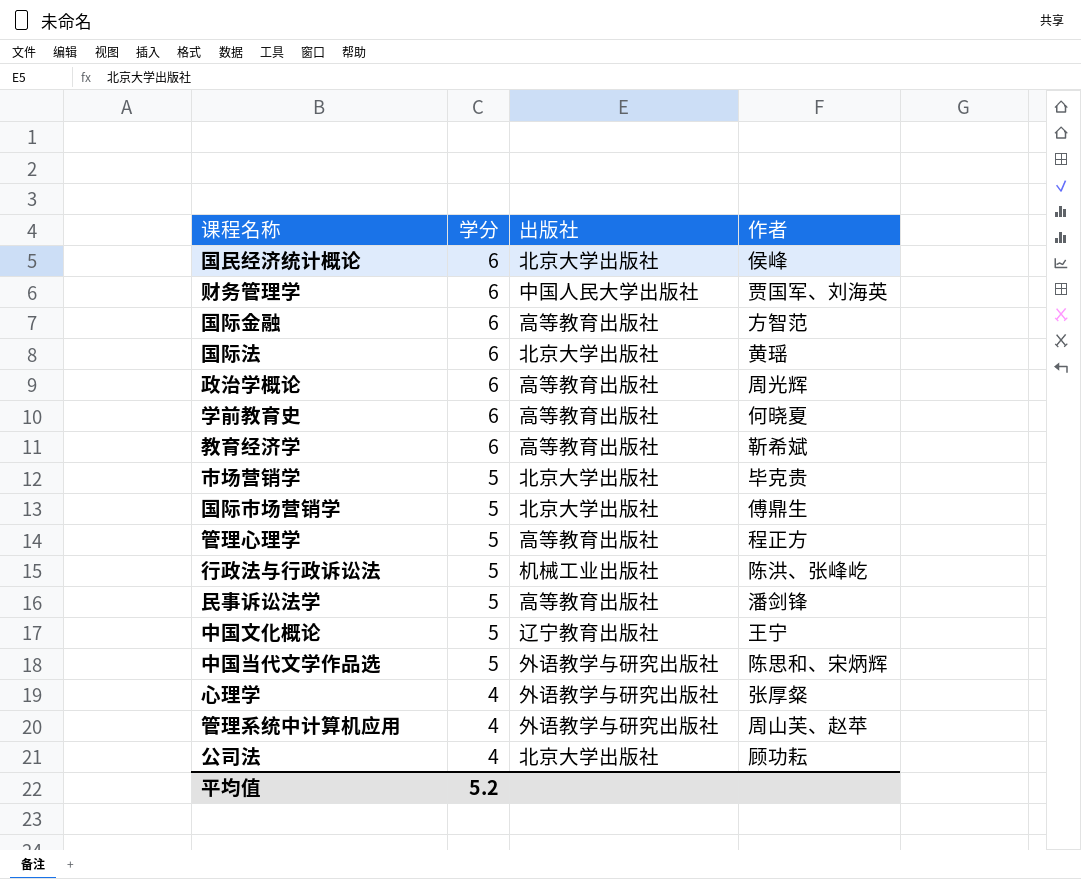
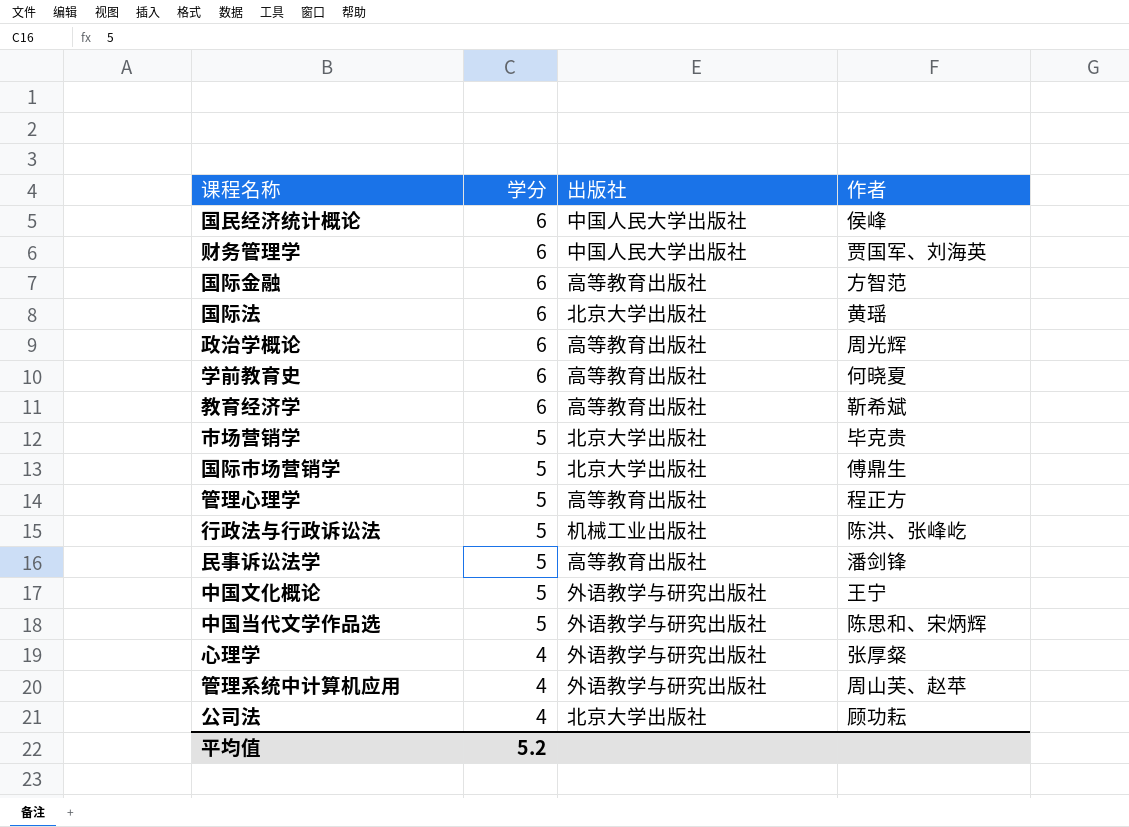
国民经济统计概论 | 出版社: 北京大学出版社 -> 中国人民大学出版社
中国文化概论 | 出版社: 辽宁教育出版社 -> 外语教学与研究出版社

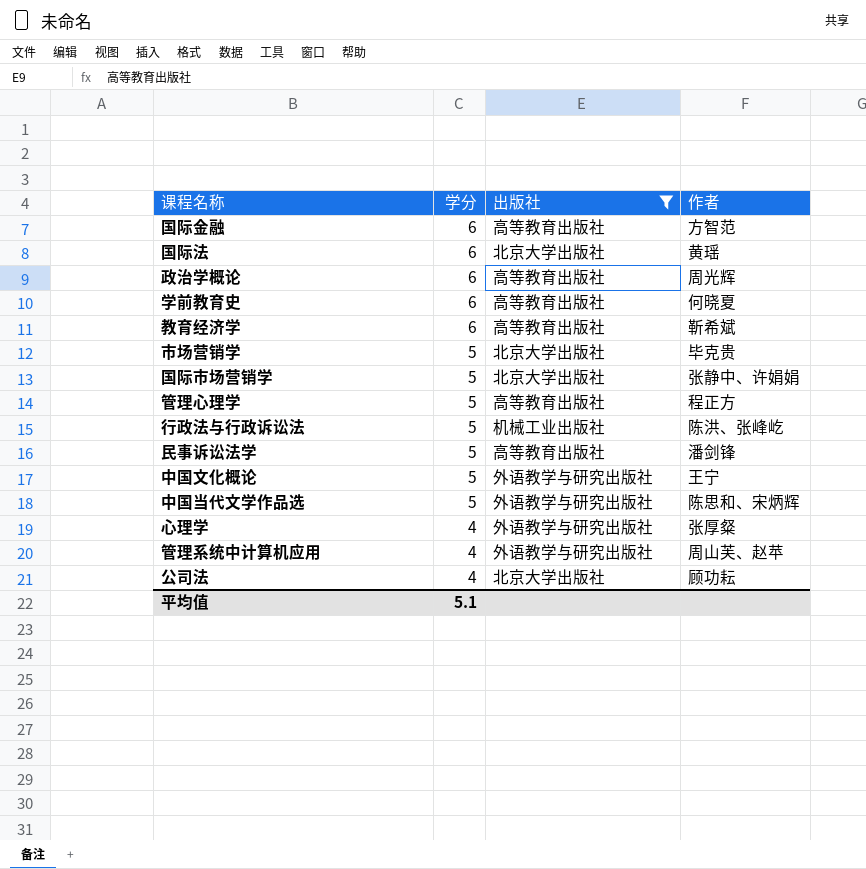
filter: none -> 出版社 != 中国人民大学出版社
国际市场营销学 | 作者: 傅鼎生 -> 张静中、许娟娟
平均值 | 学分: 5.2 -> 5.1

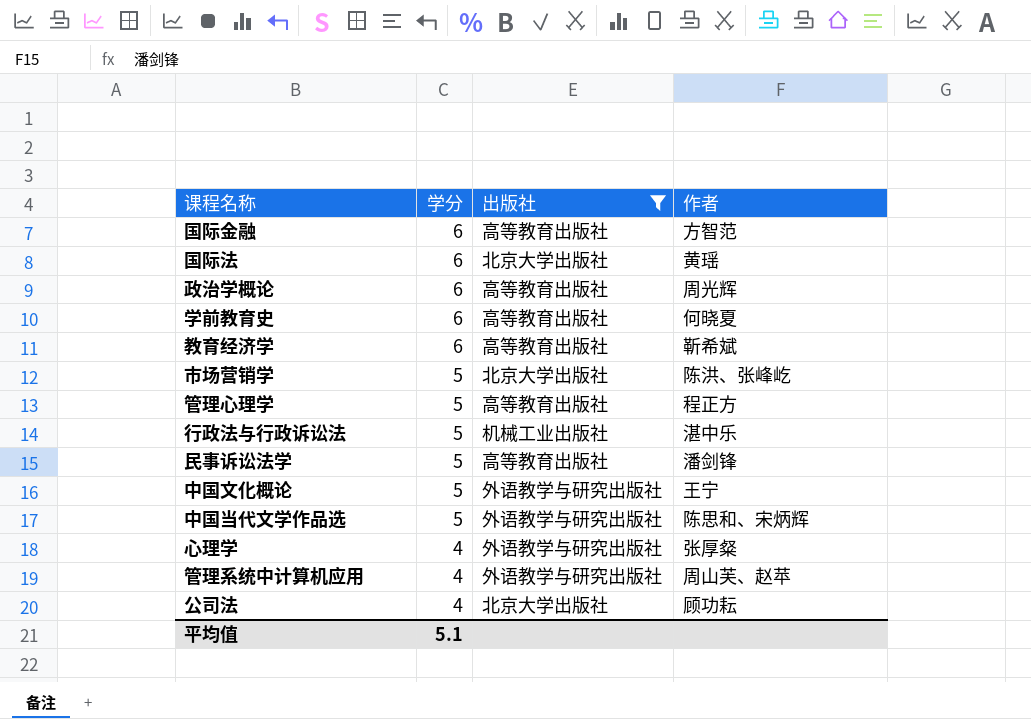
row 国际市场营销学: 5 | 北京大学出版社 | 张静中、许娟娟 -> none
市场营销学 | 作者: 毕克贵 -> 陈洪、张峰屹
行政法与行政诉讼法 | 作者: 陈洪、张峰屹 -> 湛中乐

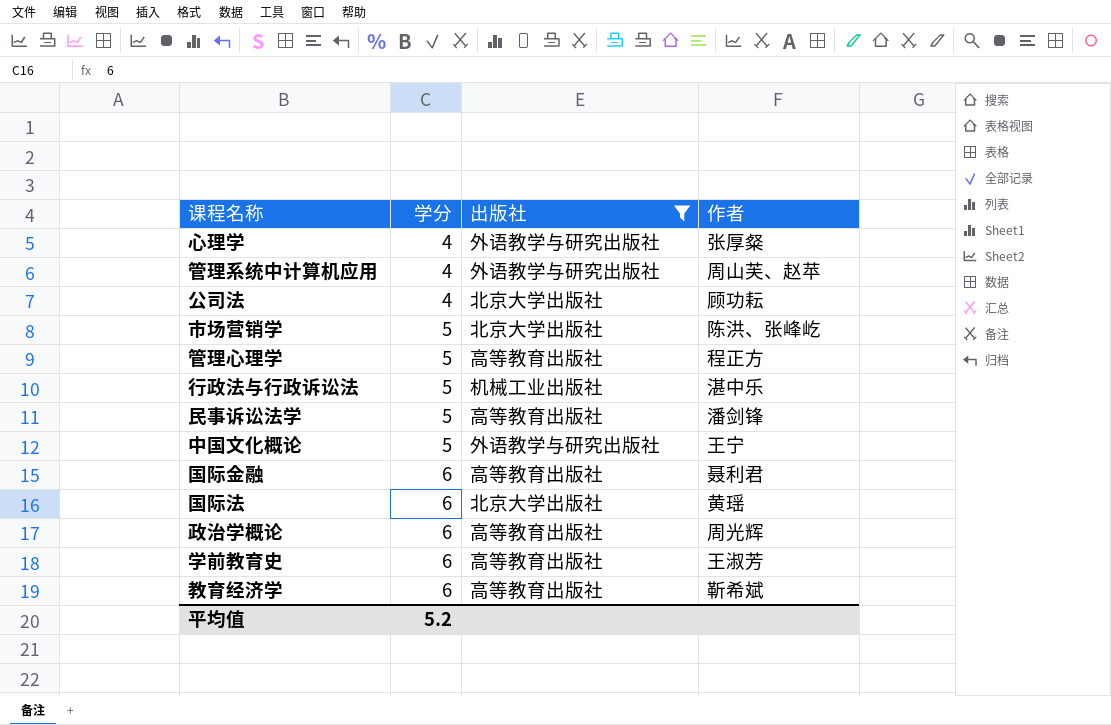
row order: 学分 descending -> 学分 ascending
row 中国当代文学作品选: 5 | 外语教学与研究出版社 | 陈思和、宋炳辉 -> none
国际金融 | 作者: 方智范 -> 聂利君
学前教育史 | 作者: 何晓夏 -> 王淑芳
平均值 | 学分: 5.1 -> 5.2

